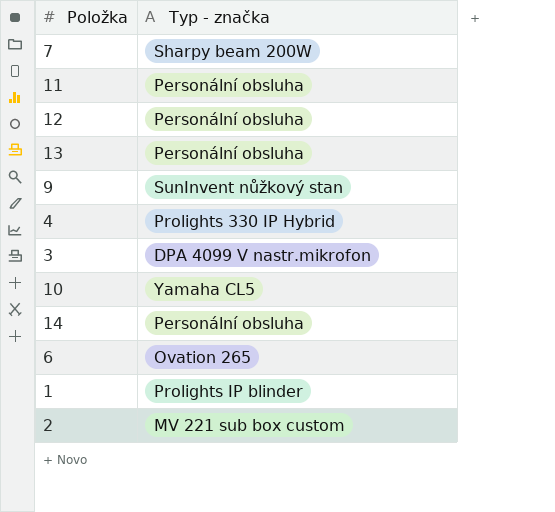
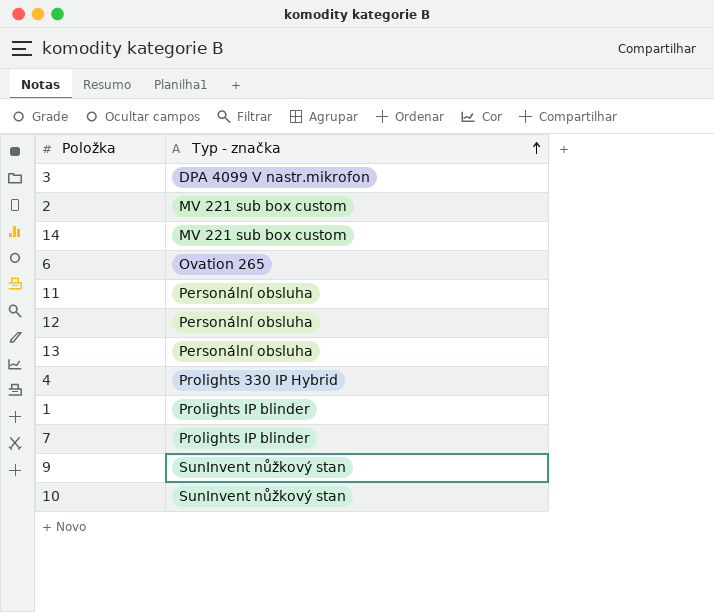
row order: none -> Typ - značka ascending
14 | Typ - značka: Personální obsluha -> MV 221 sub box custom
7 | Typ - značka: Sharpy beam 200W -> Prolights IP blinder
10 | Typ - značka: Yamaha CL5 -> SunInvent nůžkový stan

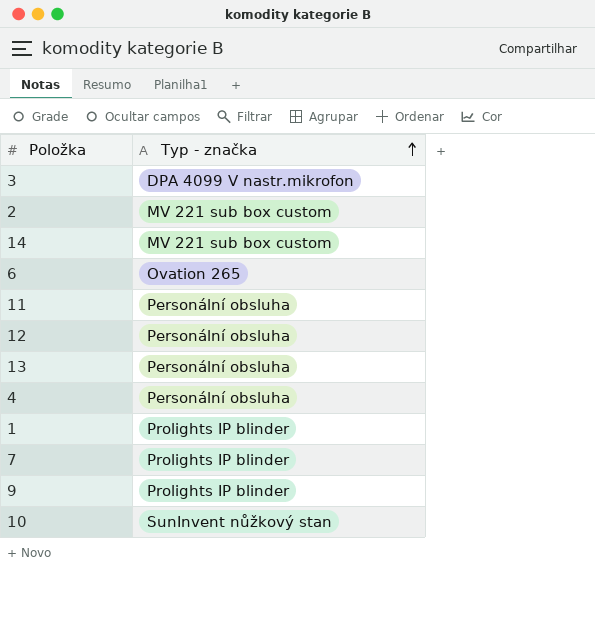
4 | Typ - značka: Prolights 330 IP Hybrid -> Personální obsluha
9 | Typ - značka: SunInvent nůžkový stan -> Prolights IP blinder

